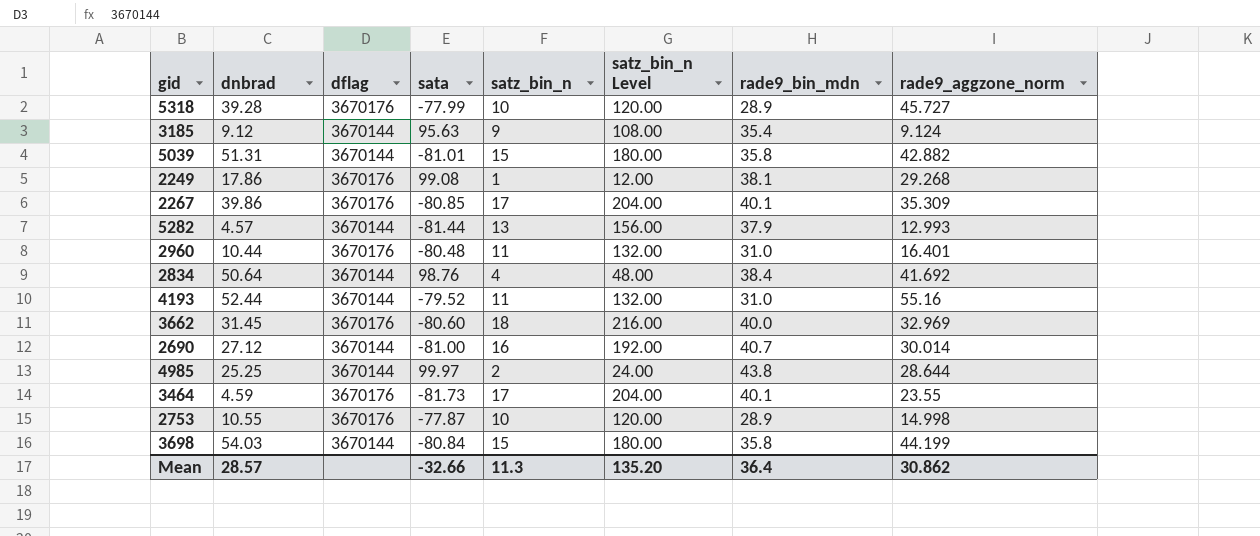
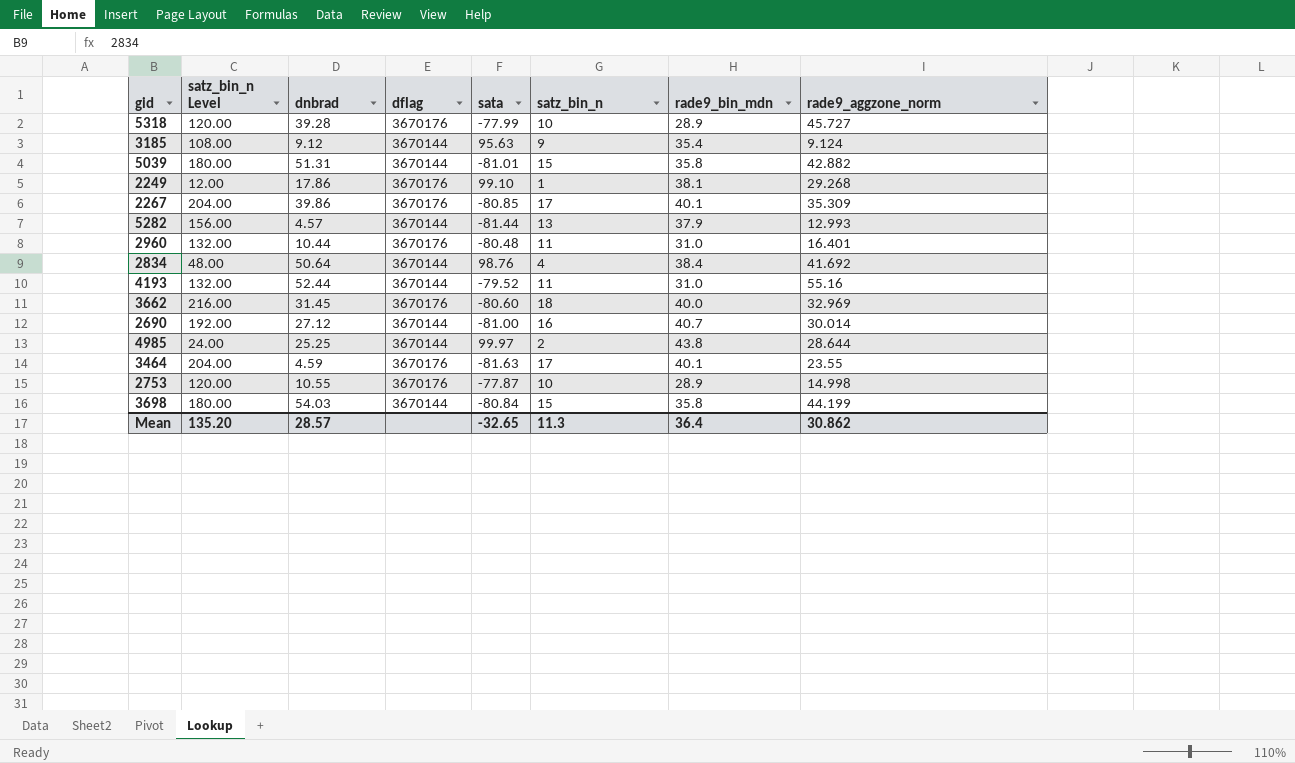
column satz_bin_n Level | position: 6 -> 2
2249 | sata: 99.08 -> 99.10
3464 | sata: -81.73 -> -81.63
Mean | sata: -32.66 -> -32.65

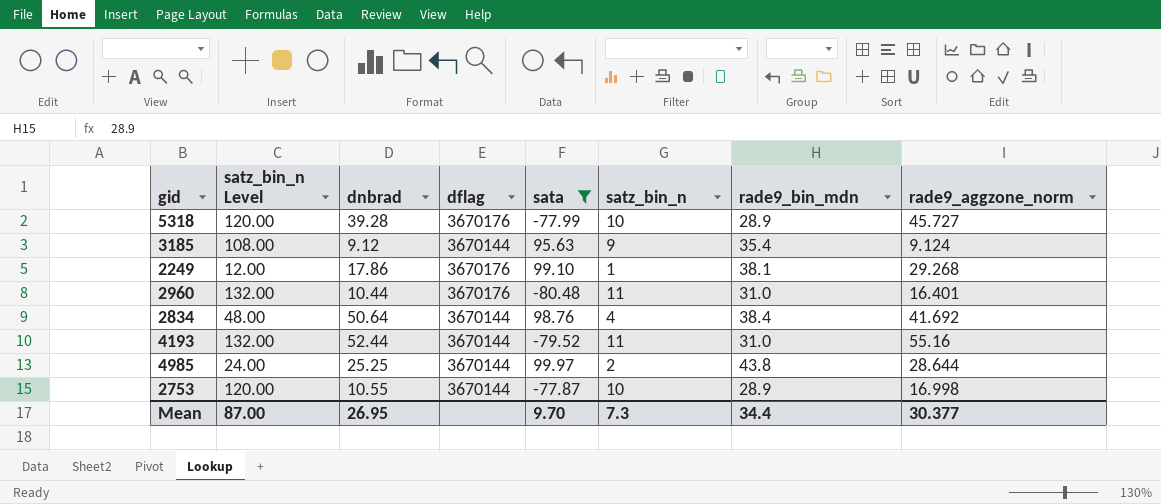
filter: none -> sata >= -80.48
2753 | dflag: 3670176 -> 3670144
2753 | rade9_aggzone_norm: 14.998 -> 16.998
Mean | satz_bin_n Level: 135.20 -> 87.00
Mean | dnbrad: 28.57 -> 26.95
Mean | sata: -32.65 -> 9.70
Mean | satz_bin_n: 11.3 -> 7.3
Mean | rade9_bin_mdn: 36.4 -> 34.4
Mean | rade9_aggzone_norm: 30.862 -> 30.377

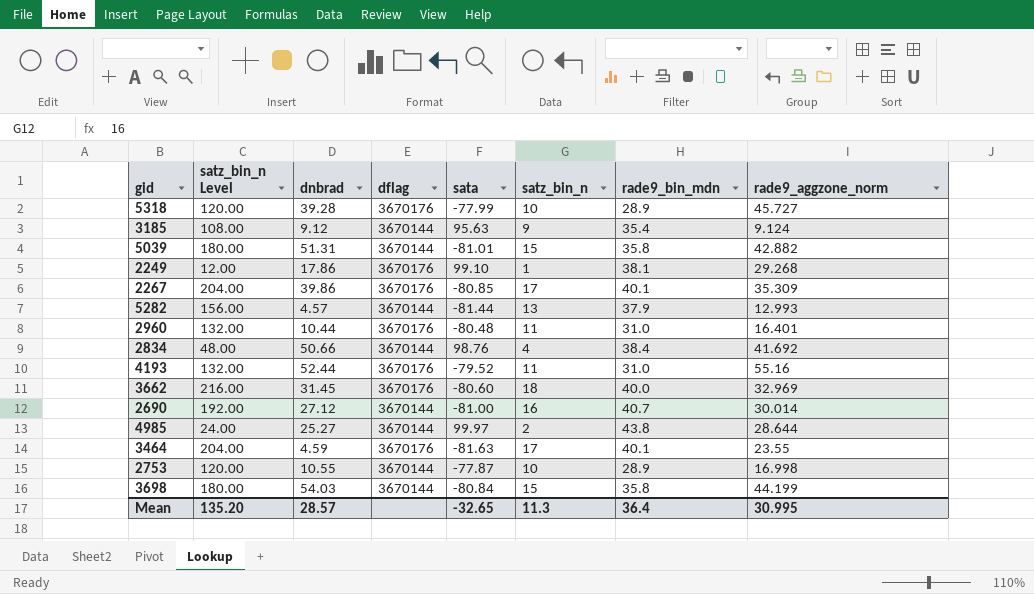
filter: sata >= -80.48 -> none
2834 | dnbrad: 50.64 -> 50.66
4193 | dflag: 3670144 -> 3670176
4985 | dnbrad: 25.25 -> 25.27
Mean | satz_bin_n Level: 87.00 -> 135.20
Mean | dnbrad: 26.95 -> 28.57
Mean | sata: 9.70 -> -32.65
Mean | satz_bin_n: 7.3 -> 11.3
Mean | rade9_bin_mdn: 34.4 -> 36.4
Mean | rade9_aggzone_norm: 30.377 -> 30.995

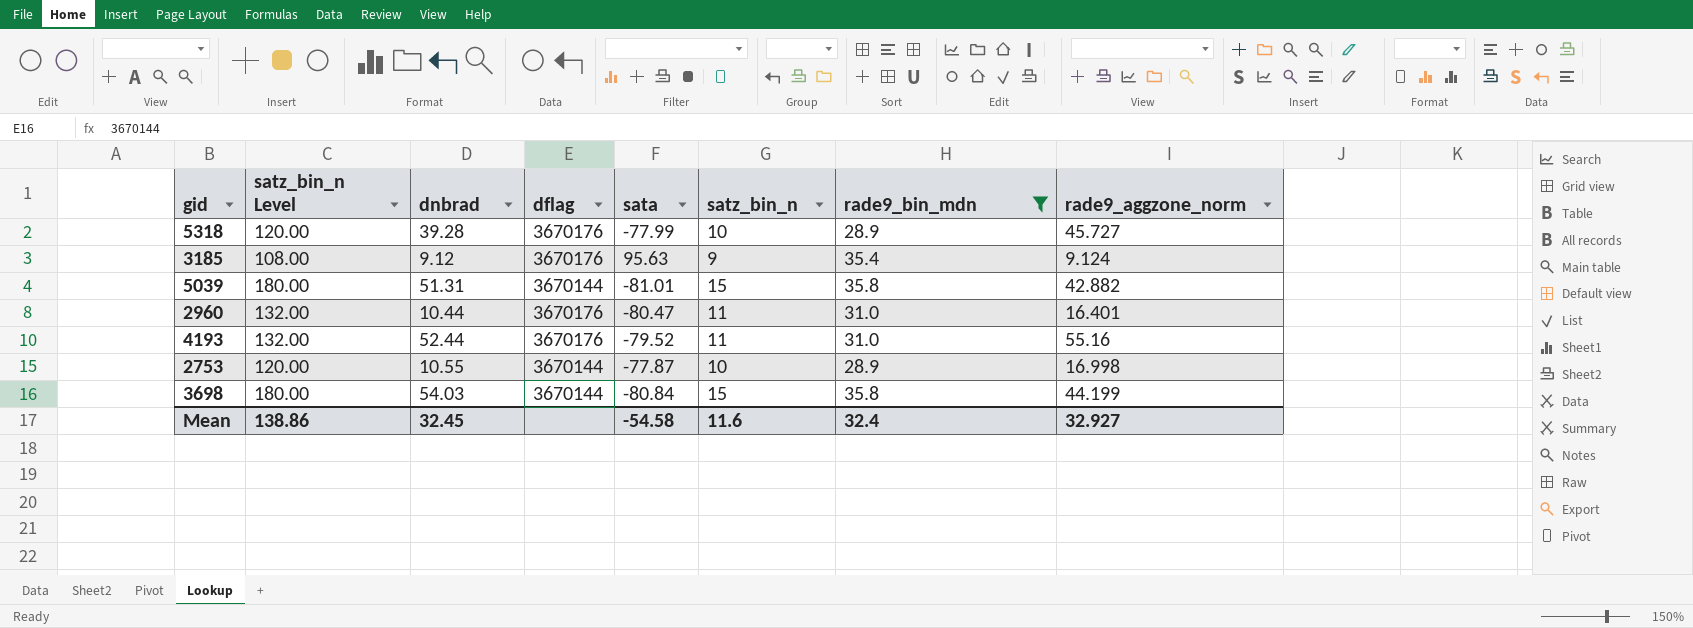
filter: none -> rade9_bin_mdn <= 35.8
3185 | dflag: 3670144 -> 3670176
2960 | sata: -80.48 -> -80.47
Mean | satz_bin_n Level: 135.20 -> 138.86
Mean | dnbrad: 28.57 -> 32.45
Mean | sata: -32.65 -> -54.58
Mean | satz_bin_n: 11.3 -> 11.6
Mean | rade9_bin_mdn: 36.4 -> 32.4
Mean | rade9_aggzone_norm: 30.995 -> 32.927

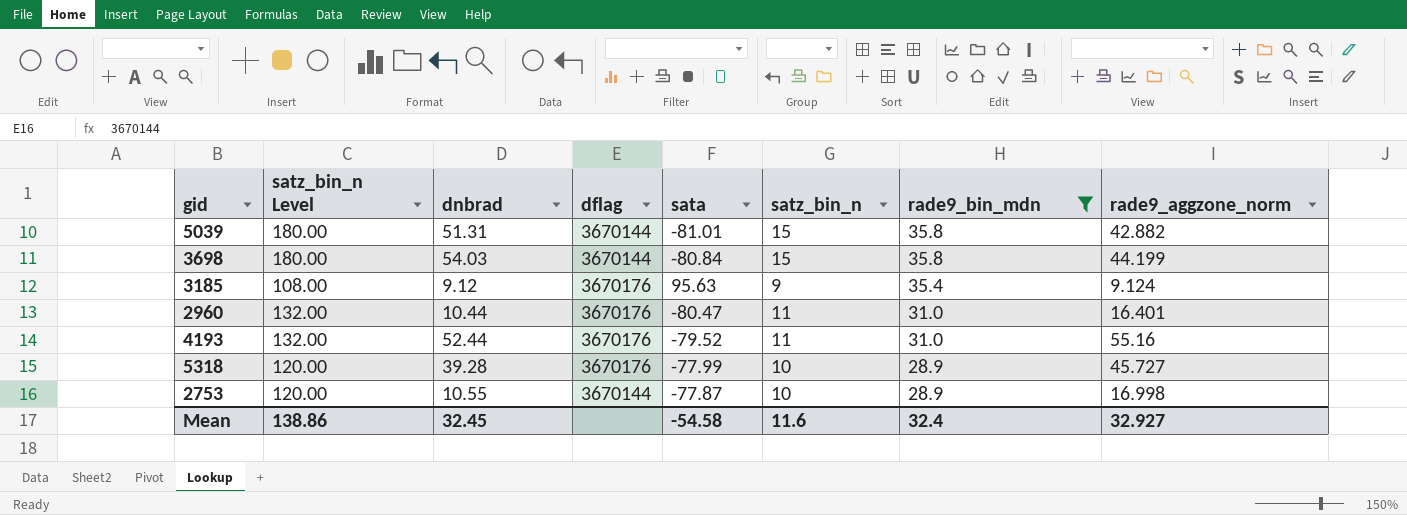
row order: none -> rade9_bin_mdn descending

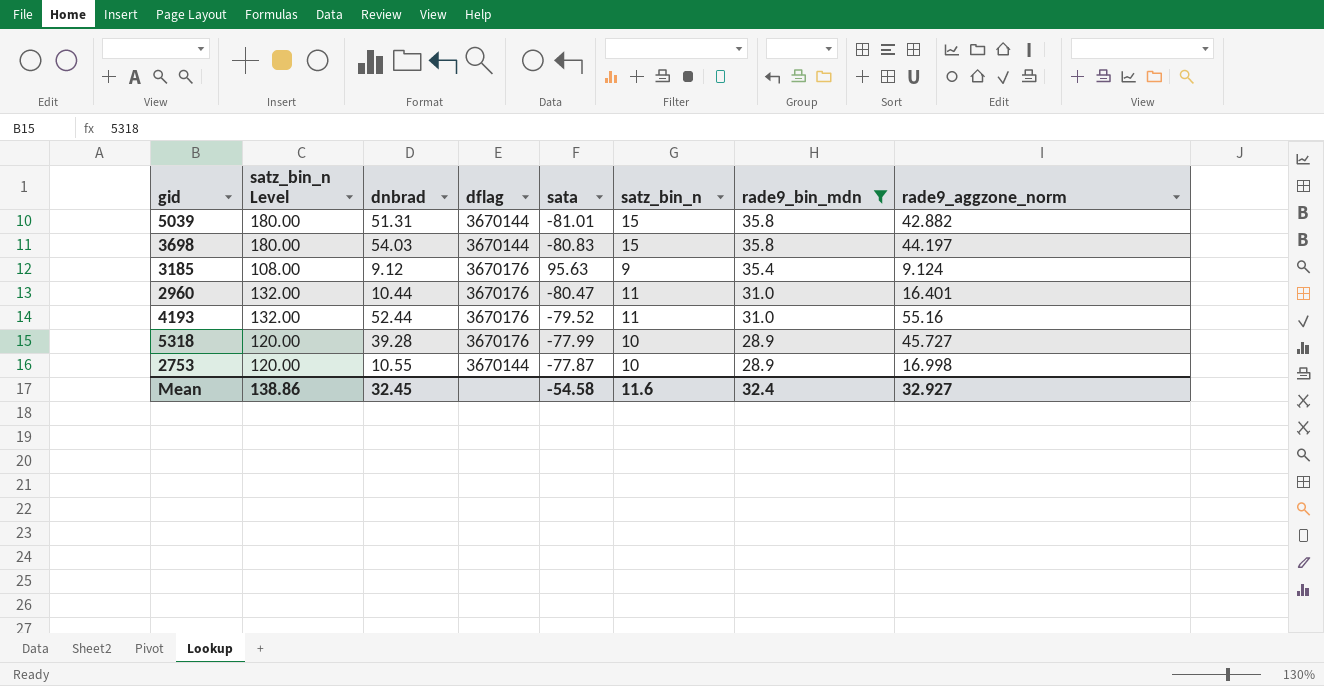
3698 | sata: -80.84 -> -80.83
3698 | rade9_aggzone_norm: 44.199 -> 44.197

